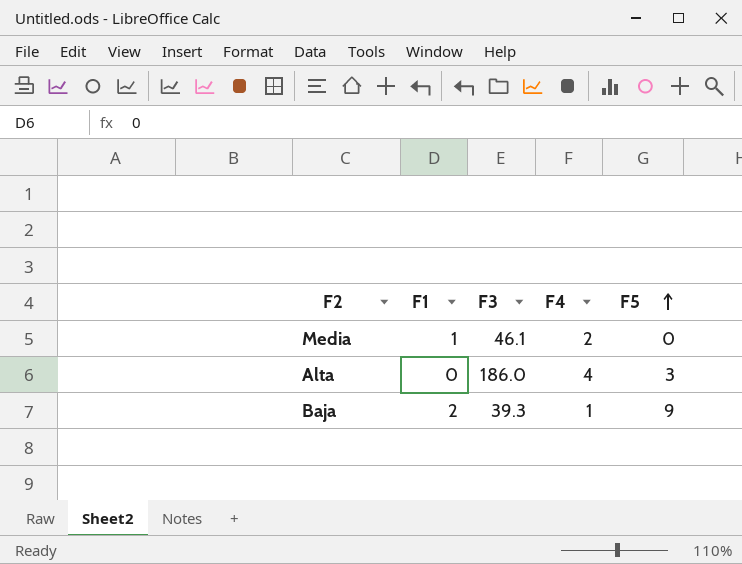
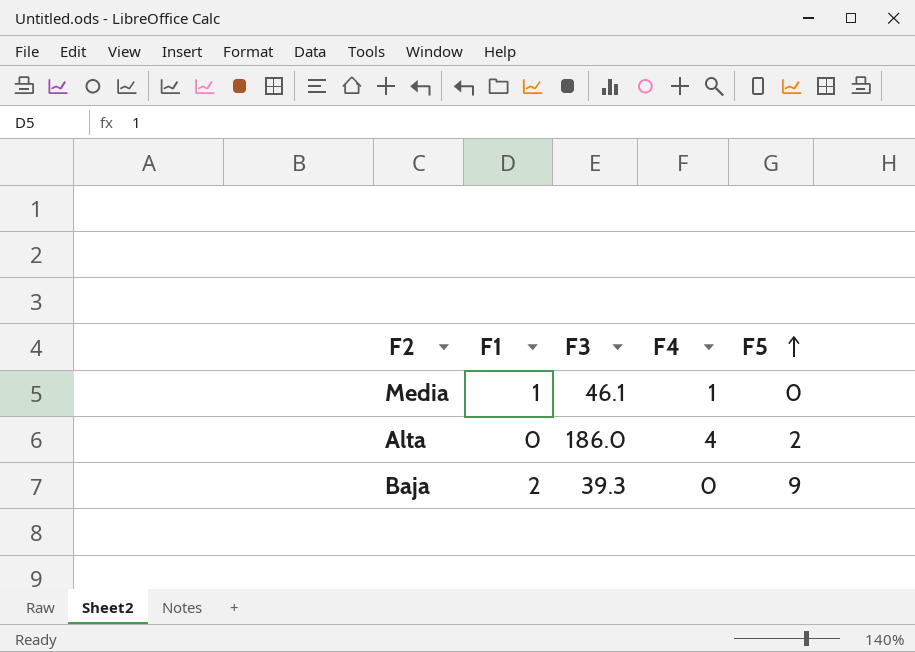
Media | F4: 2 -> 1
Alta | F5: 3 -> 2
Baja | F4: 1 -> 0

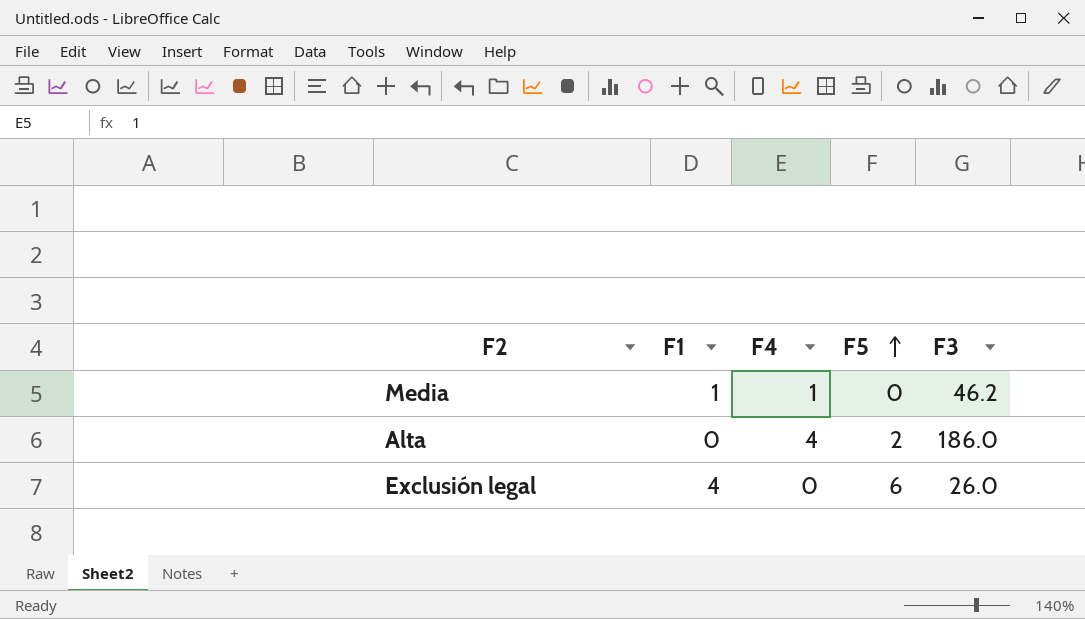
column F3 | position: 3 -> 5
row Baja: 2 | 39.3 | 0 | 9 -> none
Media | F3: 46.1 -> 46.2
row Exclusión legal: none -> 4 | 0 | 6 | 26.0

